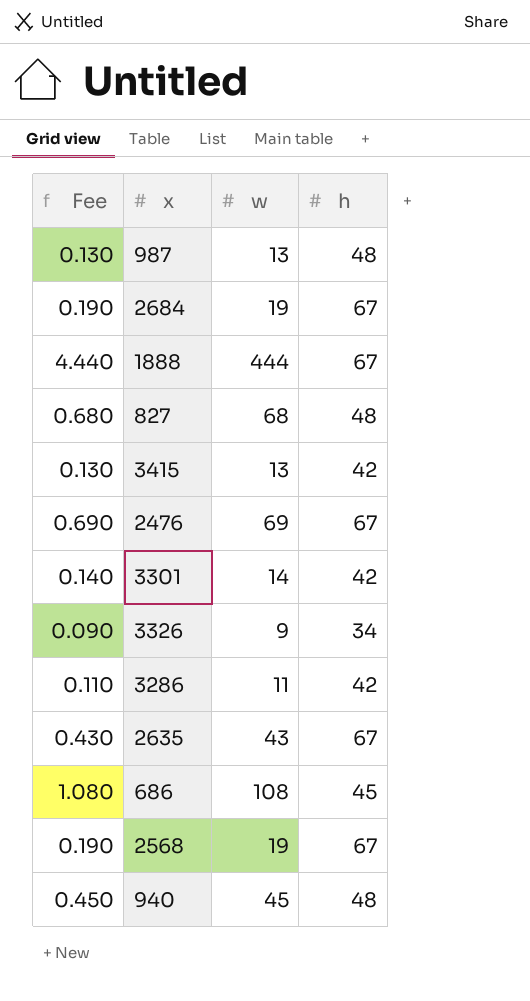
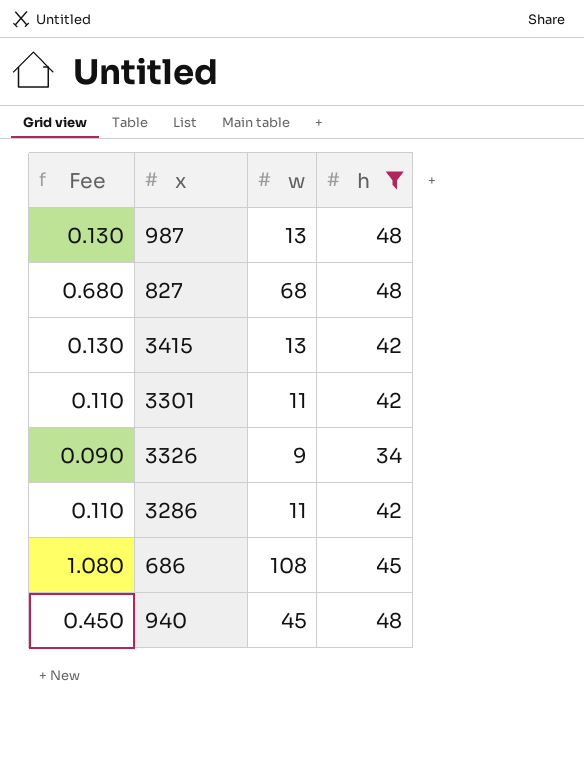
filter: none -> h != 67
3301 | Fee: 0.140 -> 0.110
3301 | w: 14 -> 11

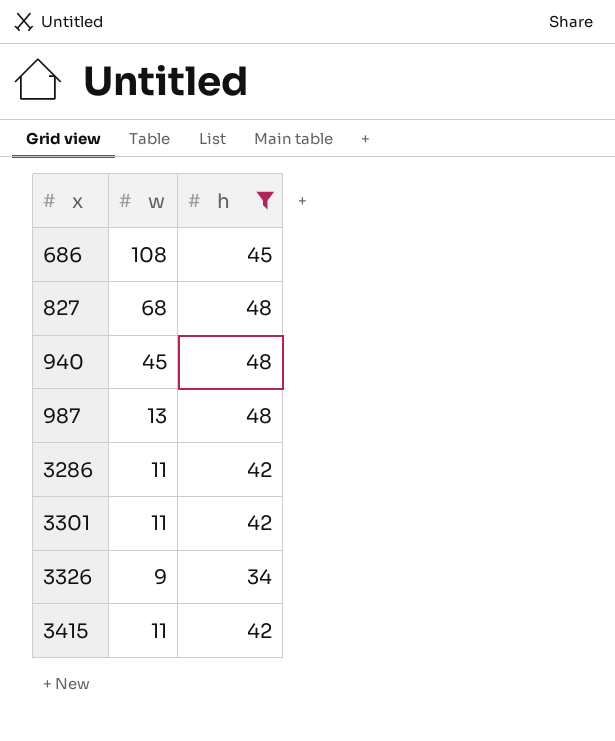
row order: none -> x ascending
column Fee | formula: [w] * 0.01 -> none
3415 | w: 13 -> 11

